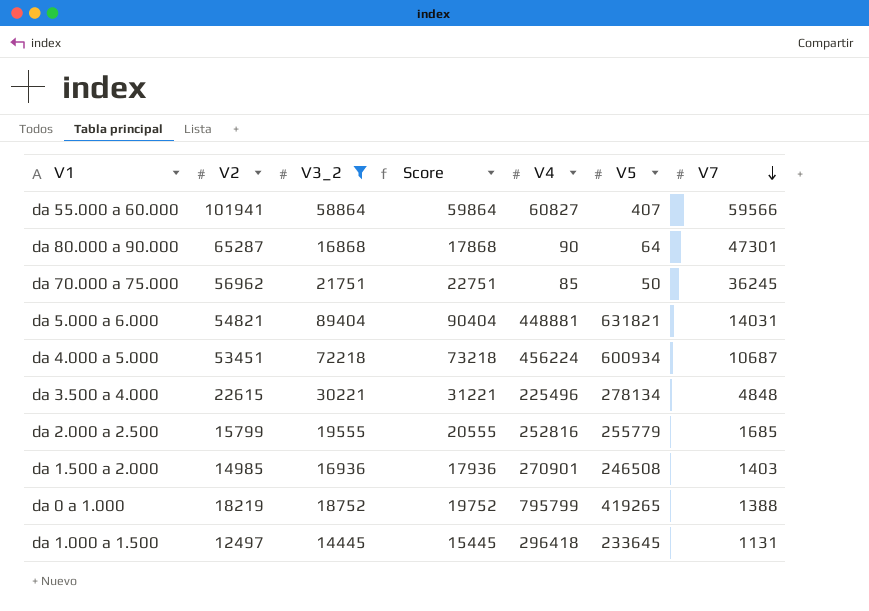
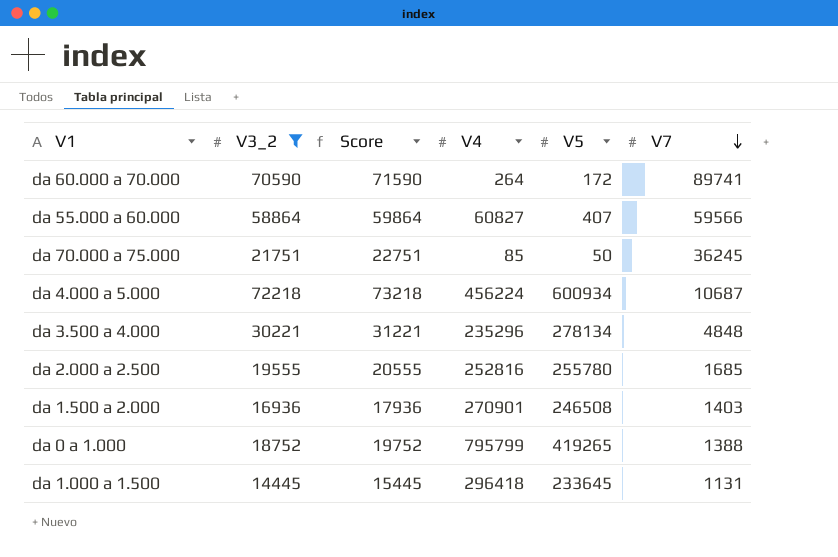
column V2 | position: 2 -> none
row da 80.000 a 90.000: 65287 | 16868 | 17868 | 90 | 64 | 47301 -> none
row da 5.000 a 6.000: 54821 | 89404 | 90404 | 448881 | 631821 | 14031 -> none
row da 60.000 a 70.000: none -> 70590 | 71590 | 264 | 172 | 89741
da 3.500 a 4.000 | V4: 225496 -> 235296
da 2.000 a 2.500 | V5: 255779 -> 255780

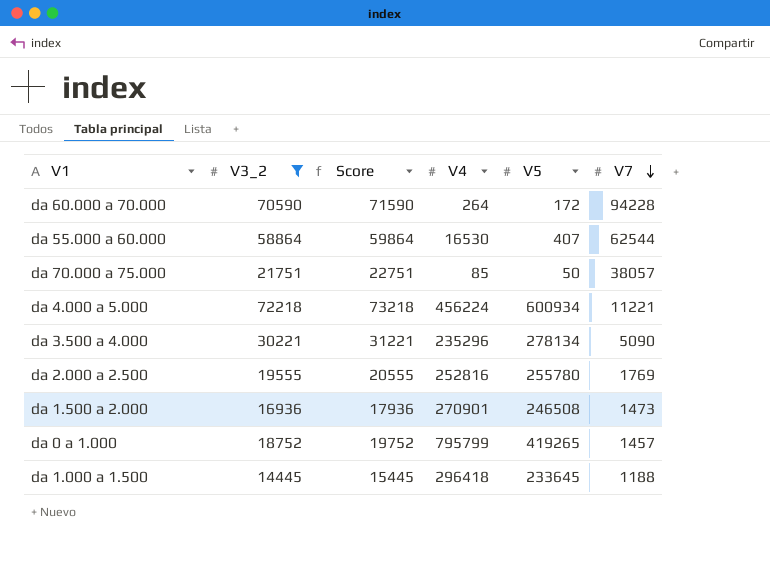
da 60.000 a 70.000 | V7: 89741 -> 94228
da 55.000 a 60.000 | V4: 60827 -> 16530
da 55.000 a 60.000 | V7: 59566 -> 62544
da 70.000 a 75.000 | V7: 36245 -> 38057
da 4.000 a 5.000 | V7: 10687 -> 11221
da 3.500 a 4.000 | V7: 4848 -> 5090
da 2.000 a 2.500 | V7: 1685 -> 1769
da 1.500 a 2.000 | V7: 1403 -> 1473
da 0 a 1.000 | V7: 1388 -> 1457
da 1.000 a 1.500 | V7: 1131 -> 1188

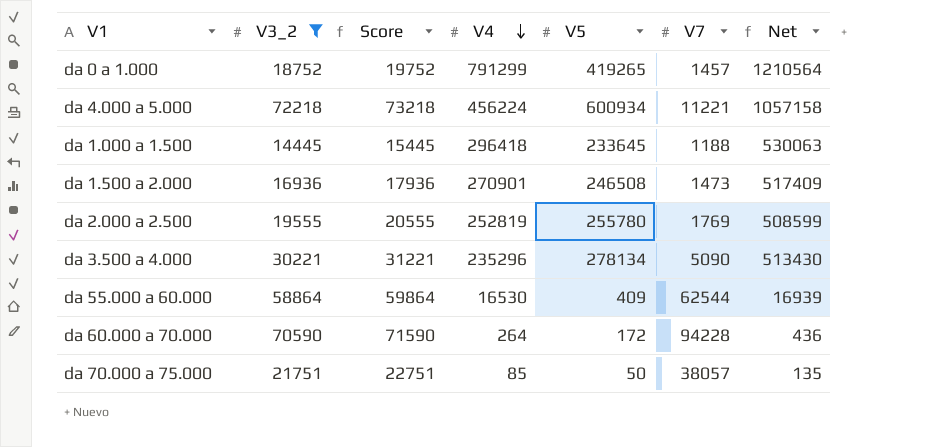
row order: V7 descending -> V4 descending
column Net | formula: none -> [V4] + [V5]
da 0 a 1.000 | V4: 795799 -> 791299
da 2.000 a 2.500 | V4: 252816 -> 252819
da 55.000 a 60.000 | V5: 407 -> 409

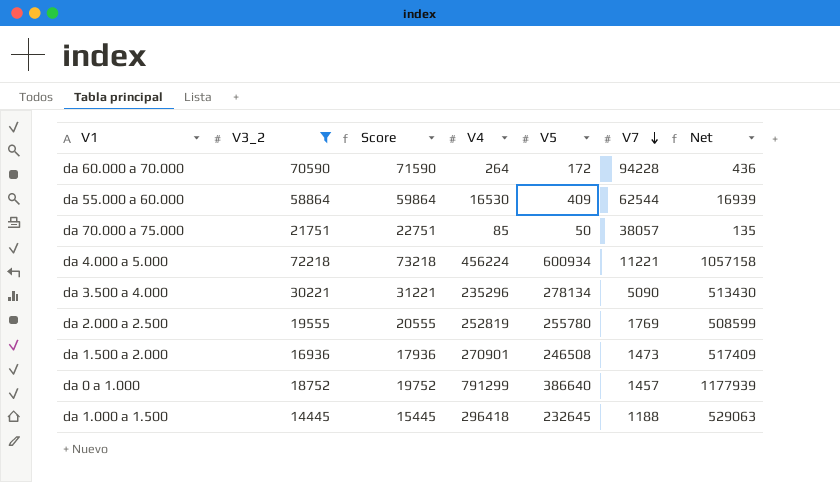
row order: V4 descending -> V7 descending
da 0 a 1.000 | V5: 419265 -> 386640
da 0 a 1.000 | Net: 1210564 -> 1177939
da 1.000 a 1.500 | V5: 233645 -> 232645
da 1.000 a 1.500 | Net: 530063 -> 529063

